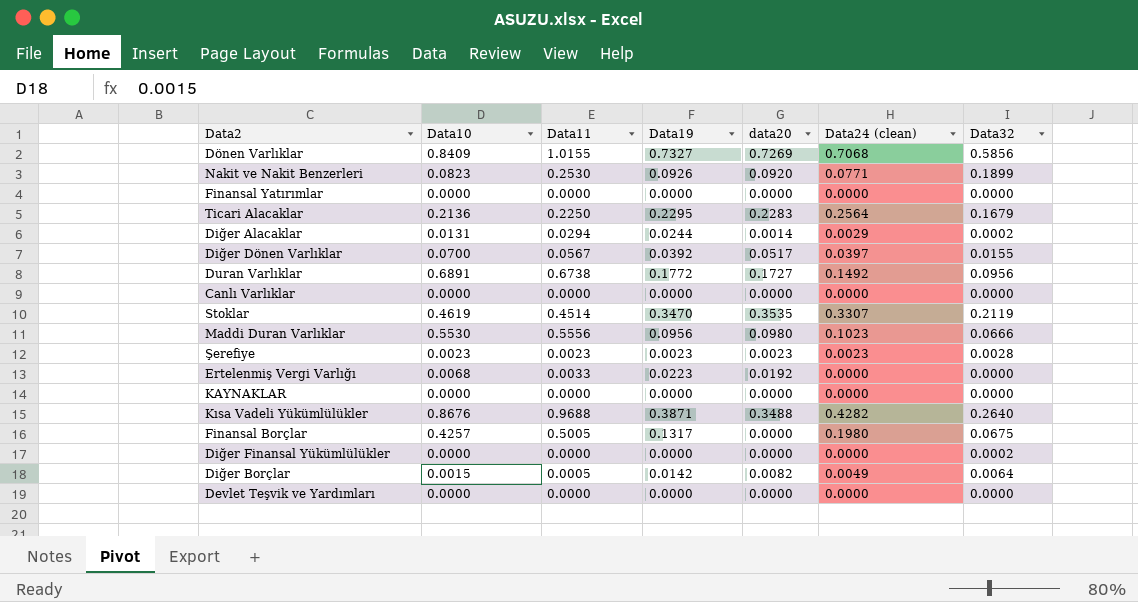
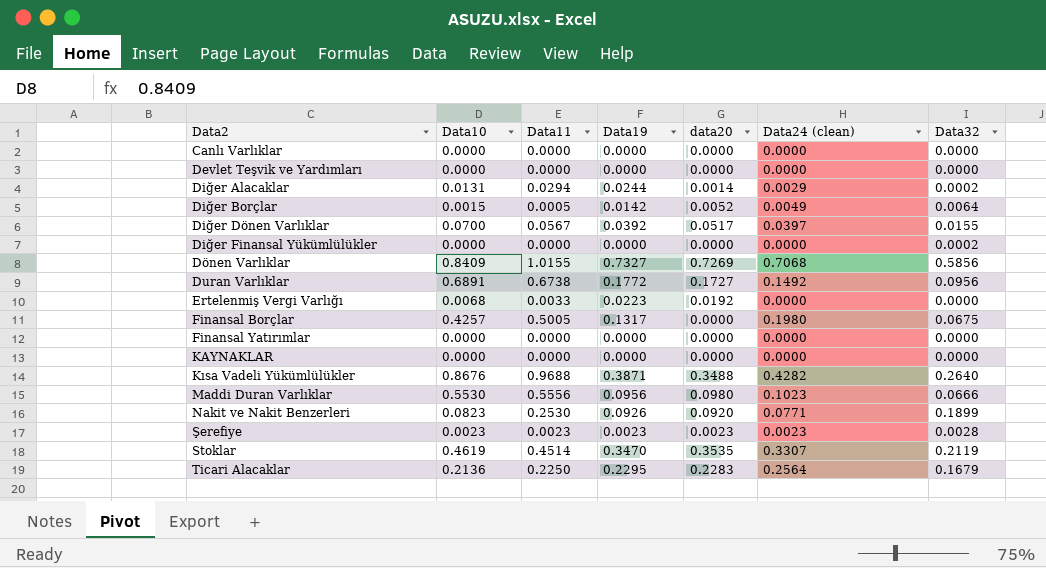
row order: none -> Data2 ascending
Diğer Borçlar | data20: 0.0082 -> 0.0052

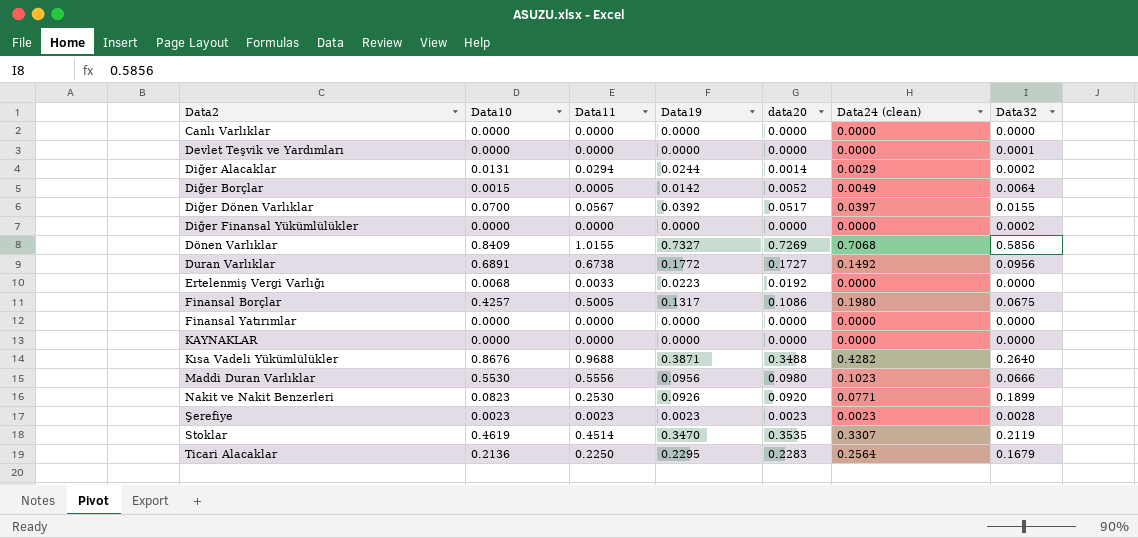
Devlet Teşvik ve Yardımları | Data32: 0.0000 -> 0.0001
Finansal Borçlar | data20: 0.0000 -> 0.1086

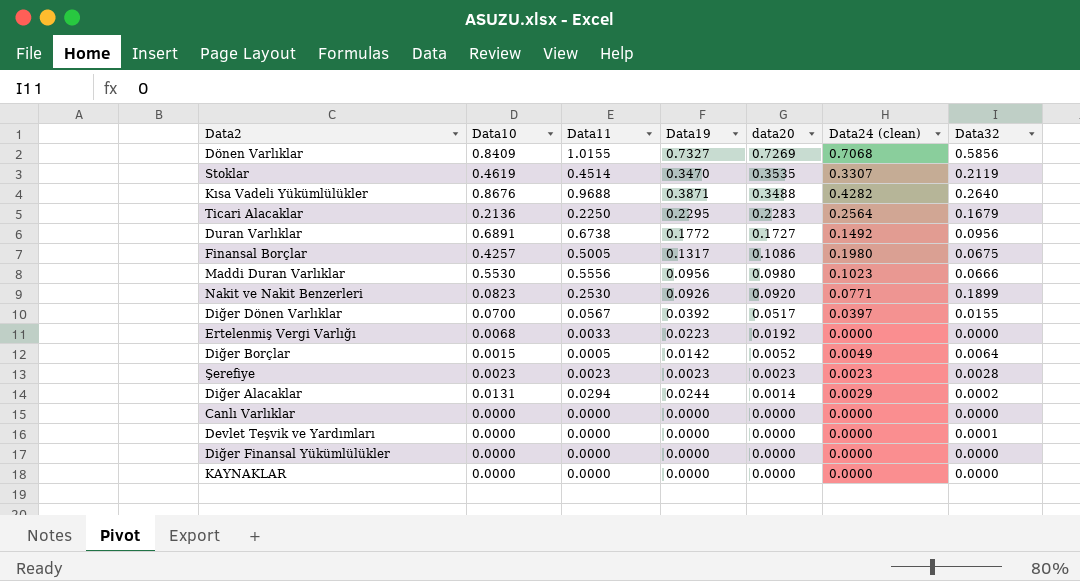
row order: Data2 ascending -> data20 descending
row Finansal Yatırımlar: 0.0000 | 0.0000 | 0.0000 | 0.0000 | 0.0000 | 0.0000 -> none
Diğer Finansal Yükümlülükler | Data32: 0.0002 -> 0.0000

